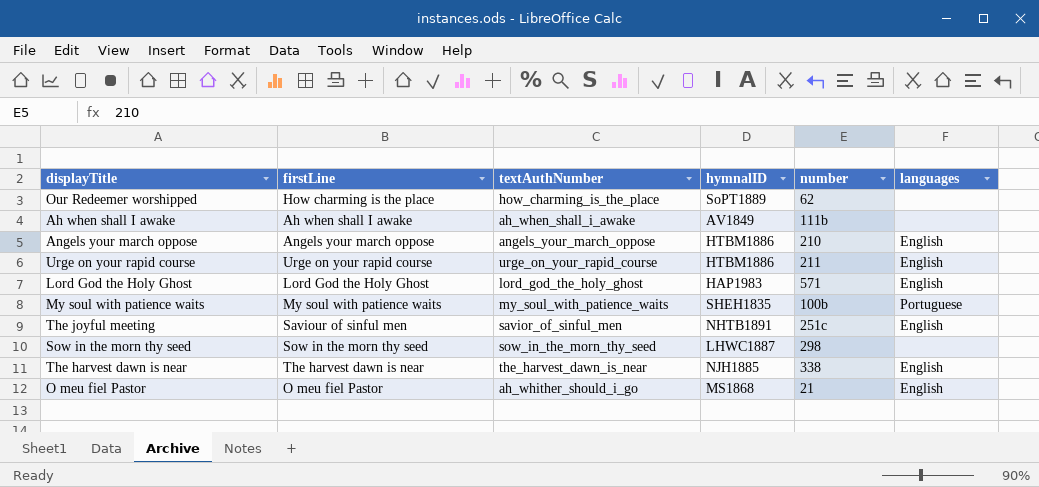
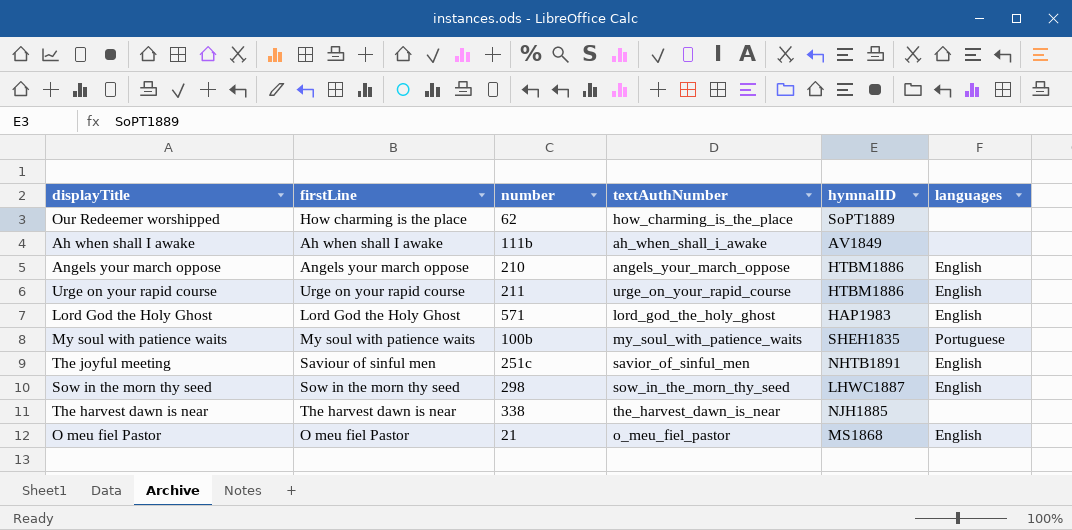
column number | position: 5 -> 3
Sow in the morn thy seed | languages: none -> English
The harvest dawn is near | languages: English -> none
O meu fiel Pastor | textAuthNumber: ah_whither_should_i_go -> o_meu_fiel_pastor

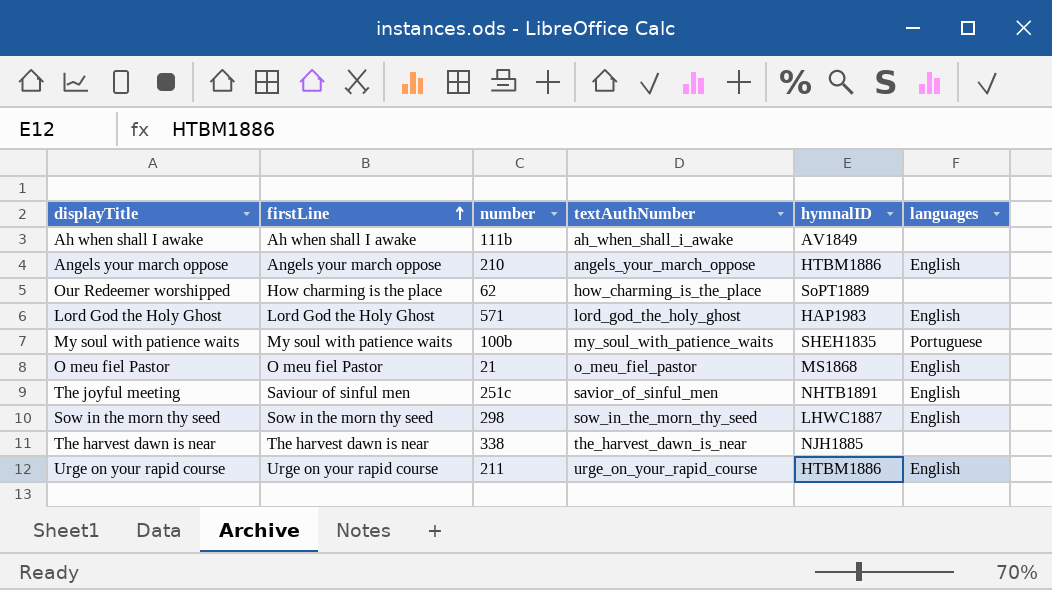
row order: none -> firstLine ascending

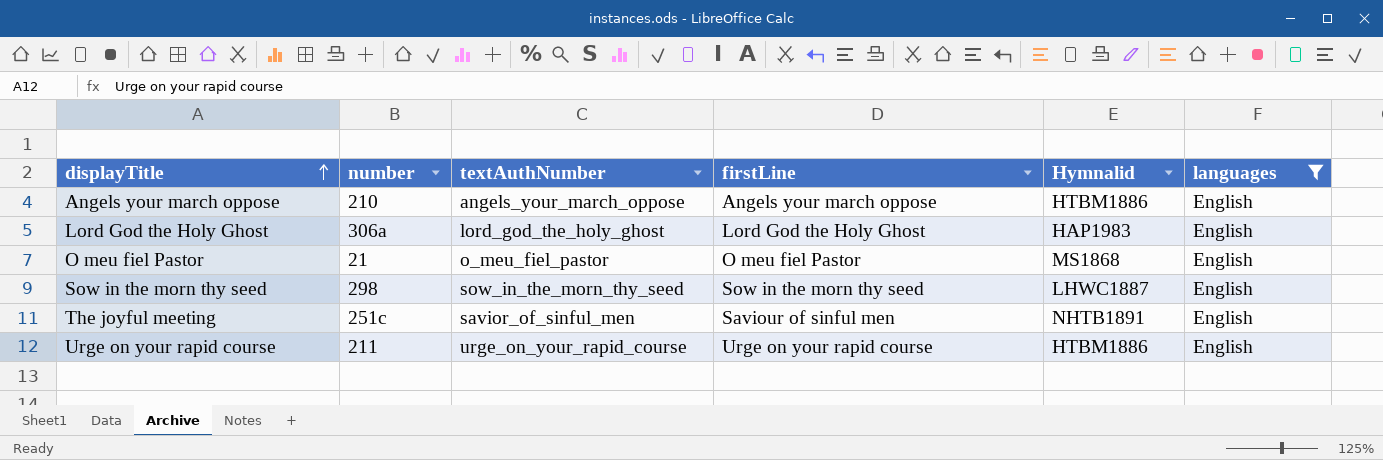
filter: none -> languages = English
row order: firstLine ascending -> displayTitle ascending
column firstLine | position: 2 -> 4
column name: hymnalID -> Hymnalid
Lord God the Holy Ghost | number: 571 -> 306a

